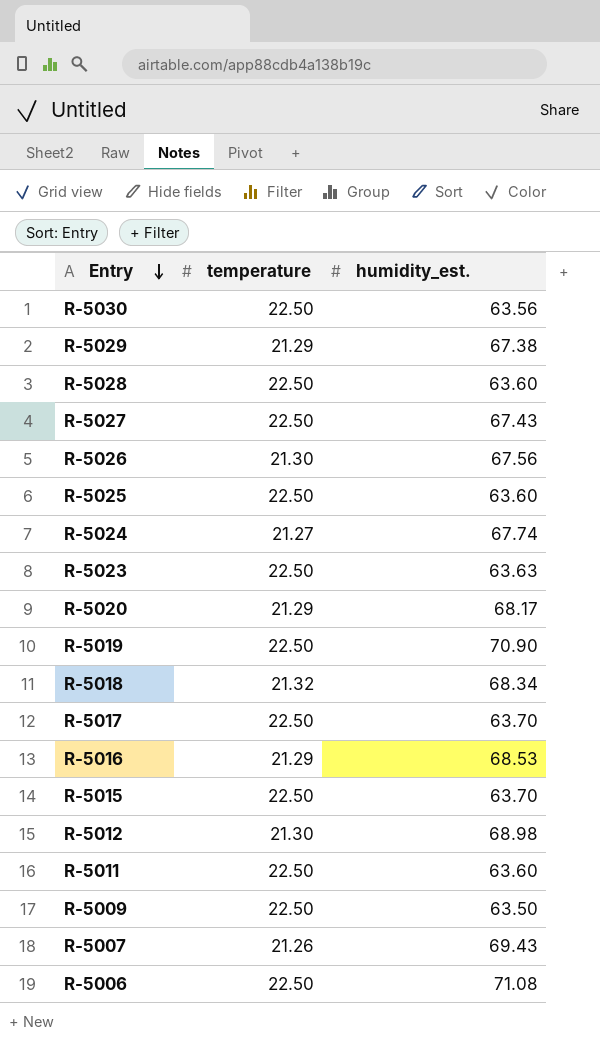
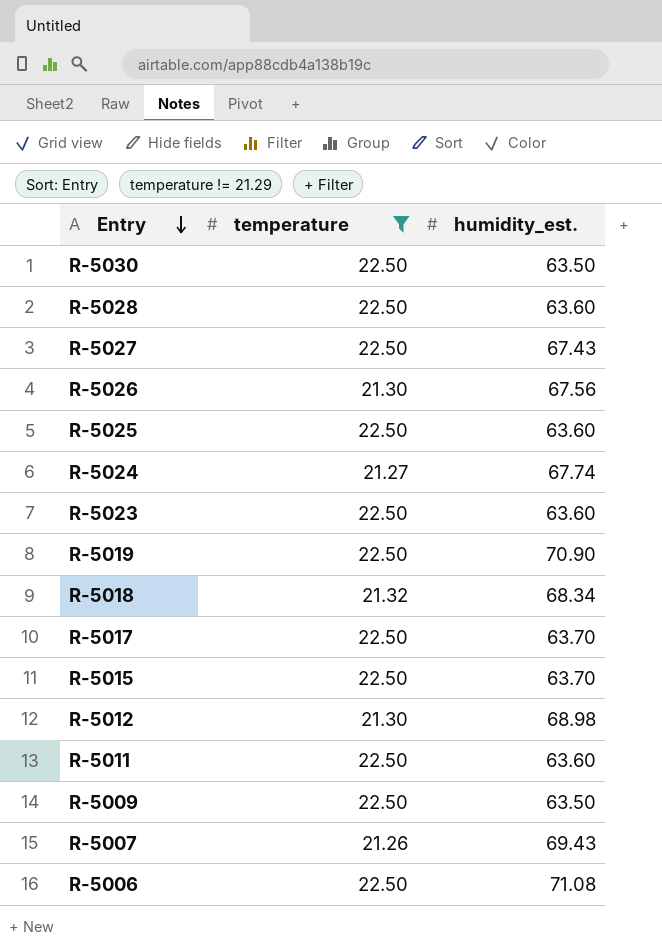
filter: none -> temperature != 21.29
R-5030 | humidity_est.: 63.56 -> 63.50
R-5023 | humidity_est.: 63.63 -> 63.60

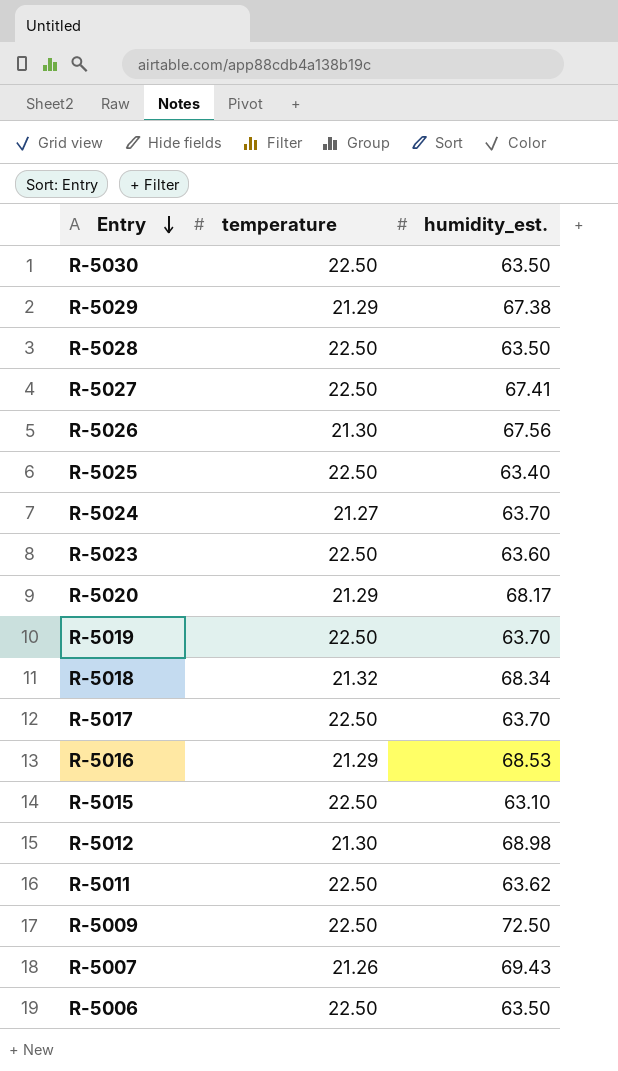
filter: temperature != 21.29 -> none
R-5028 | humidity_est.: 63.60 -> 63.50
R-5027 | humidity_est.: 67.43 -> 67.41
R-5025 | humidity_est.: 63.60 -> 63.40
R-5024 | humidity_est.: 67.74 -> 63.70
R-5019 | humidity_est.: 70.90 -> 63.70
R-5015 | humidity_est.: 63.70 -> 63.10
R-5011 | humidity_est.: 63.60 -> 63.62
R-5009 | humidity_est.: 63.50 -> 72.50
R-5006 | humidity_est.: 71.08 -> 63.50

